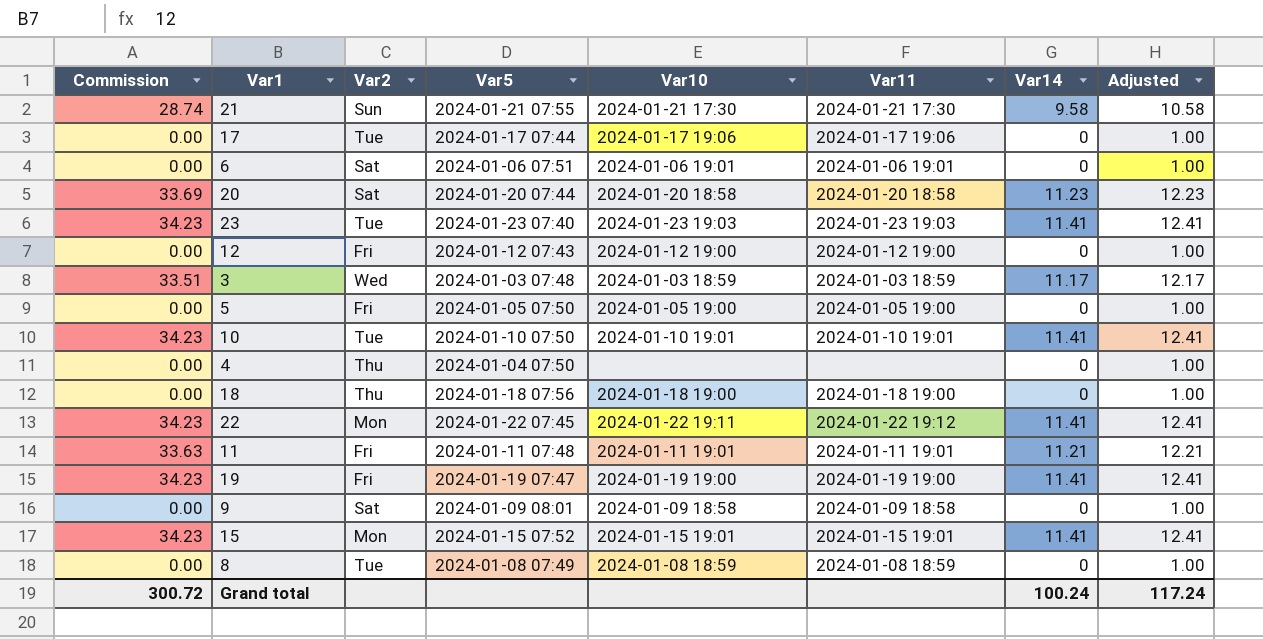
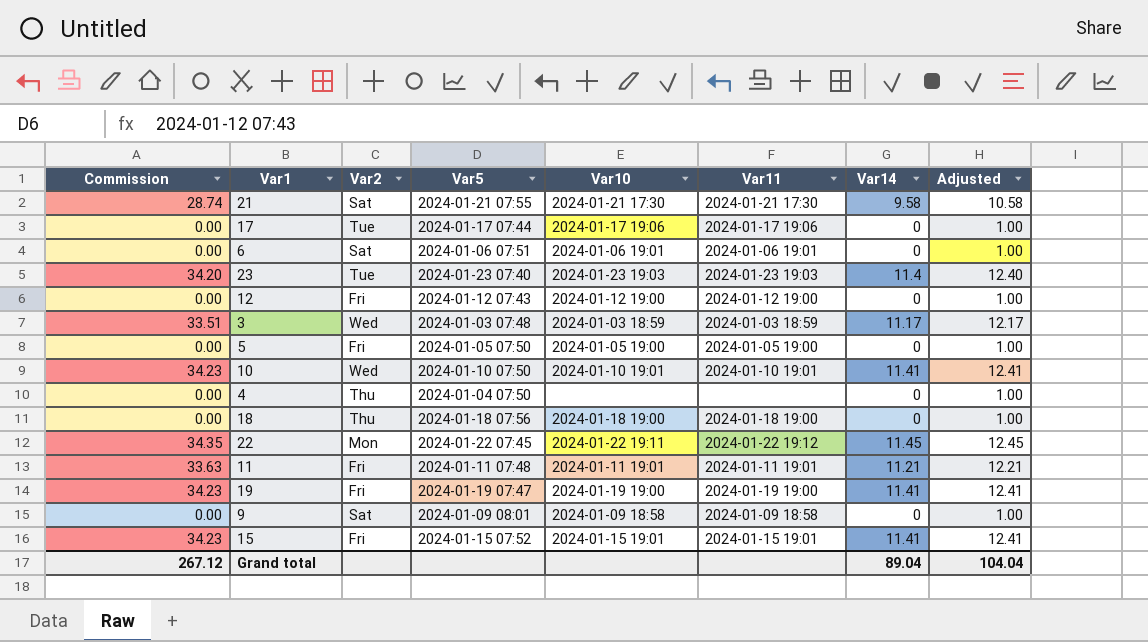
row 20: 33.69 | Sat | 2024-01-20 07:44 | 2024-01-20 18:58 | 2024-01-20 18:58 | 11.23 | 12.23 -> none
row 8: 0.00 | Tue | 2024-01-08 07:49 | 2024-01-08 18:59 | 2024-01-08 18:59 | 0 | 1.00 -> none
21 | Var2: Sun -> Sat
23 | Commission: 34.23 -> 34.20
23 | Var14: 11.41 -> 11.4
23 | Adjusted: 12.41 -> 12.40
10 | Var2: Tue -> Wed
22 | Commission: 34.23 -> 34.35
22 | Var14: 11.41 -> 11.45
22 | Adjusted: 12.41 -> 12.45
15 | Var2: Mon -> Fri
Grand total | Commission: 300.72 -> 267.12
Grand total | Var14: 100.24 -> 89.04
Grand total | Adjusted: 117.24 -> 104.04

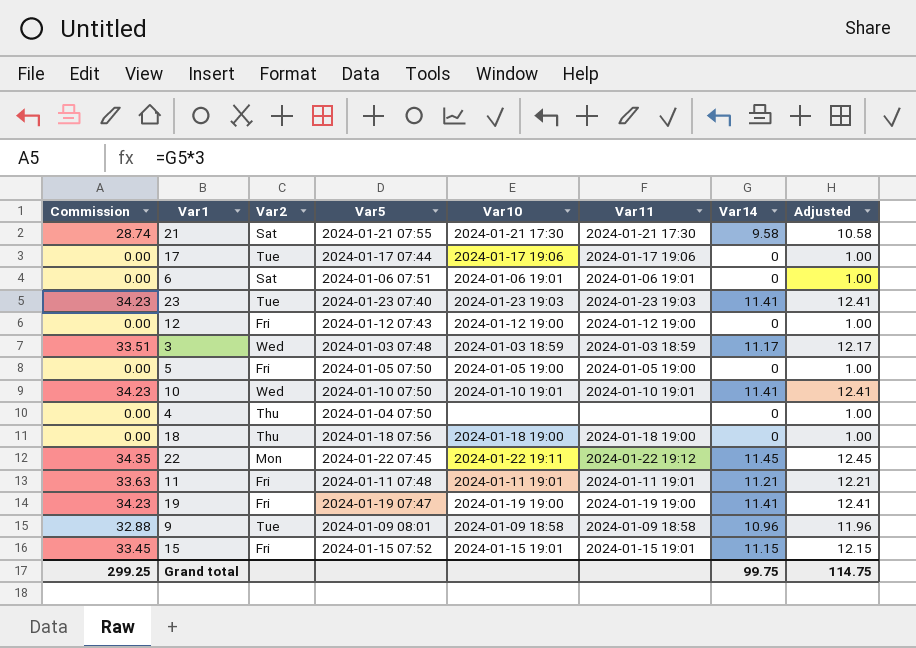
23 | Commission: 34.20 -> 34.23
23 | Var14: 11.4 -> 11.41
23 | Adjusted: 12.40 -> 12.41
9 | Commission: 0.00 -> 32.88
9 | Var2: Sat -> Tue
9 | Var14: 0 -> 10.96
9 | Adjusted: 1.00 -> 11.96
15 | Commission: 34.23 -> 33.45
15 | Var14: 11.41 -> 11.15
15 | Adjusted: 12.41 -> 12.15
Grand total | Commission: 267.12 -> 299.25
Grand total | Var14: 89.04 -> 99.75
Grand total | Adjusted: 104.04 -> 114.75

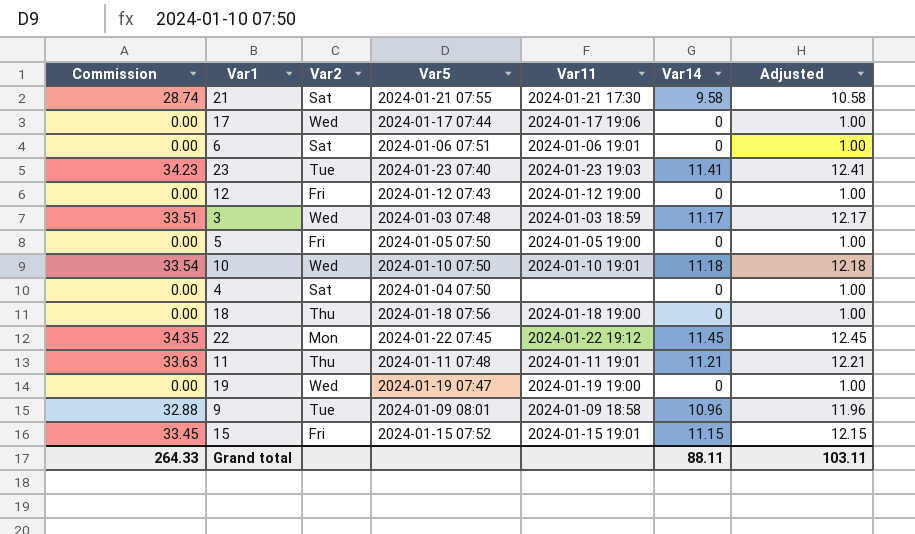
column Var10 | position: 5 -> none
17 | Var2: Tue -> Wed
10 | Commission: 34.23 -> 33.54
10 | Var14: 11.41 -> 11.18
10 | Adjusted: 12.41 -> 12.18
4 | Var2: Thu -> Sat
11 | Var2: Fri -> Thu
19 | Commission: 34.23 -> 0.00
19 | Var2: Fri -> Wed
19 | Var14: 11.41 -> 0
19 | Adjusted: 12.41 -> 1.00
Grand total | Commission: 299.25 -> 264.33
Grand total | Var14: 99.75 -> 88.11
Grand total | Adjusted: 114.75 -> 103.11

